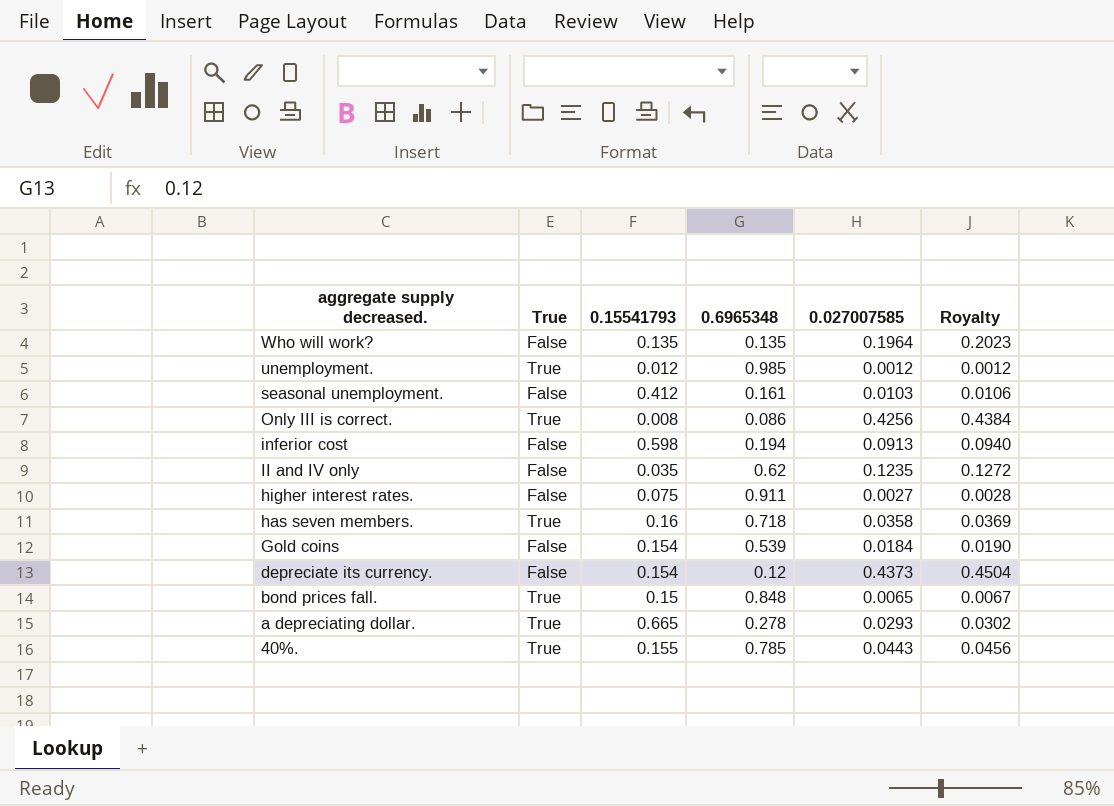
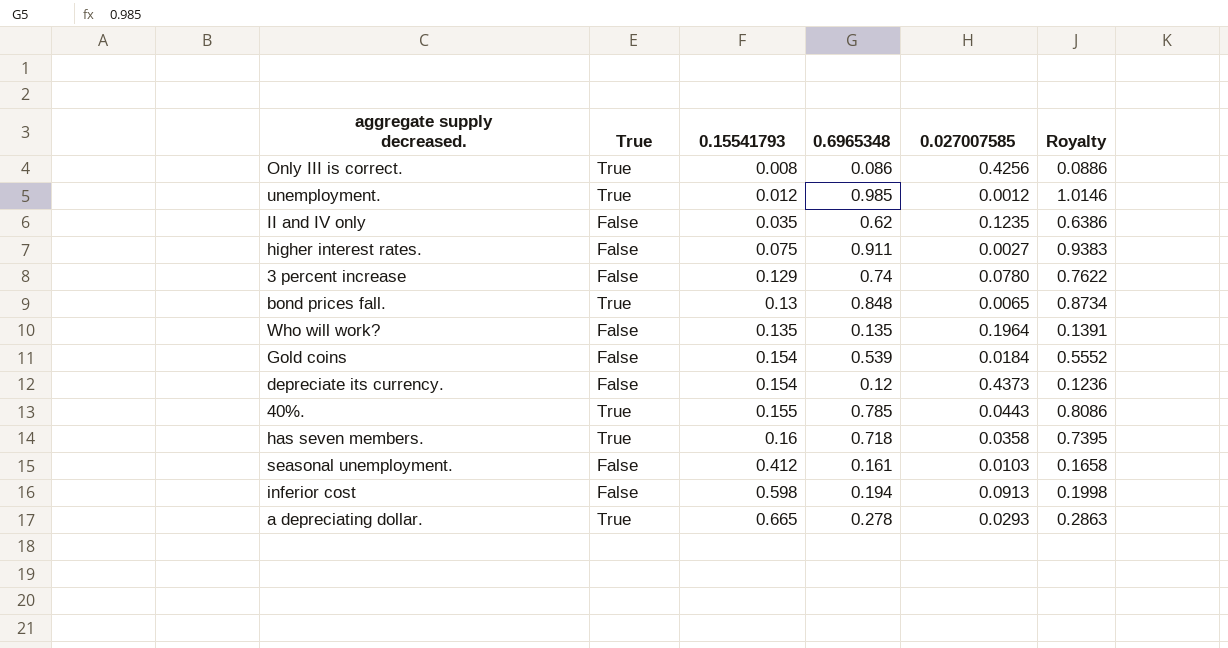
row order: aggregate supply decreased. descending -> 0.15541793 ascending
column Royalty | formula: [0.027007585] * 1.03 -> [0.6965348] * 1.03
row 3 percent increase: none -> False | 0.129 | 0.74 | 0.0780 | 0.7622
bond prices fall. | 0.15541793: 0.15 -> 0.13

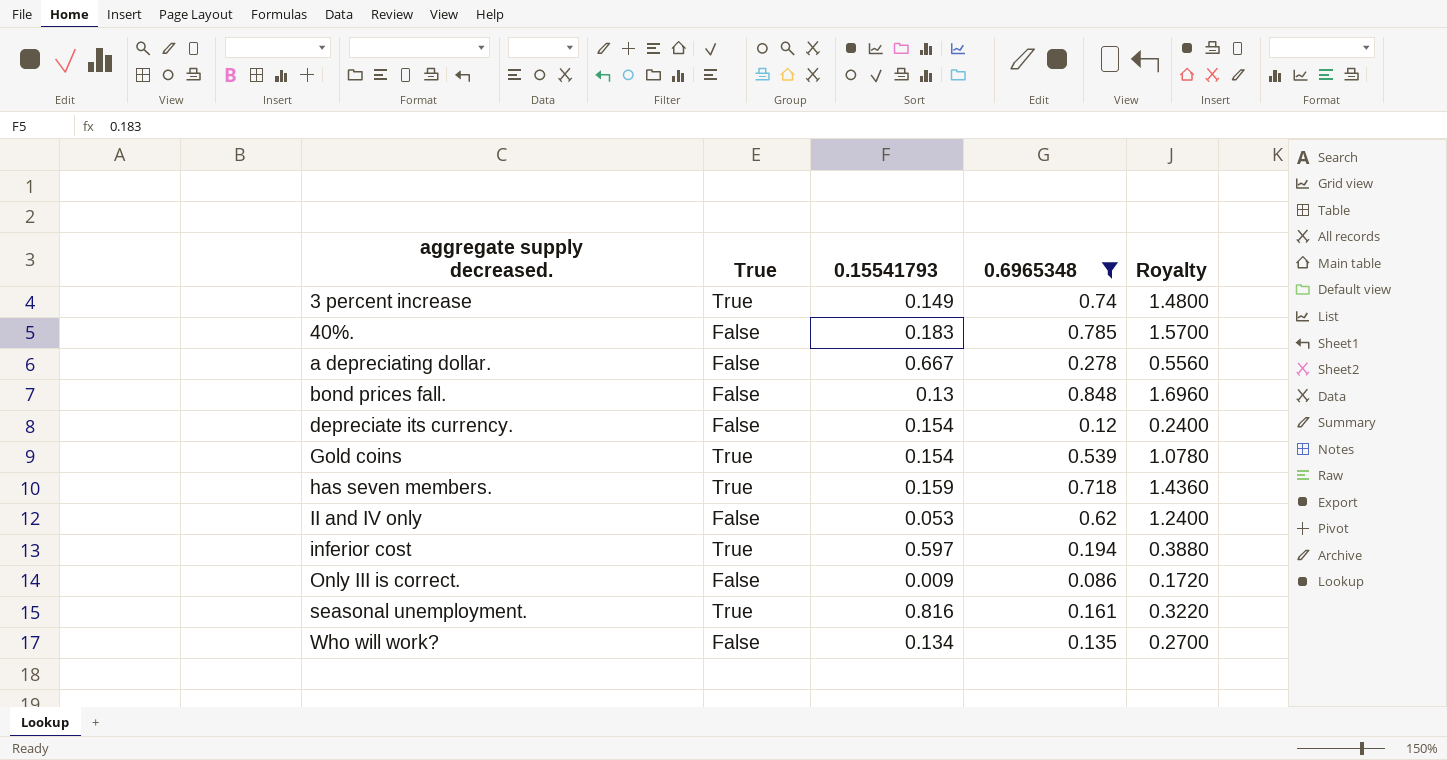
filter: none -> 0.6965348 <= 0.848
row order: 0.15541793 ascending -> aggregate supply decreased. ascending
column 0.027007585 | position: 5 -> none
column Royalty | formula: [0.6965348] * 1.03 -> [0.6965348] * 2
3 percent increase | True: False -> True
3 percent increase | 0.15541793: 0.129 -> 0.149
40%. | True: True -> False
40%. | 0.15541793: 0.155 -> 0.183
a depreciating dollar. | True: True -> False
a depreciating dollar. | 0.15541793: 0.665 -> 0.667
bond prices fall. | True: True -> False
Gold coins | True: False -> True
has seven members. | 0.15541793: 0.16 -> 0.159
II and IV only | 0.15541793: 0.035 -> 0.053
inferior cost | True: False -> True
inferior cost | 0.15541793: 0.598 -> 0.597
Only III is correct. | True: True -> False
Only III is correct. | 0.15541793: 0.008 -> 0.009
seasonal unemployment. | True: False -> True
seasonal unemployment. | 0.15541793: 0.412 -> 0.816
Who will work? | 0.15541793: 0.135 -> 0.134

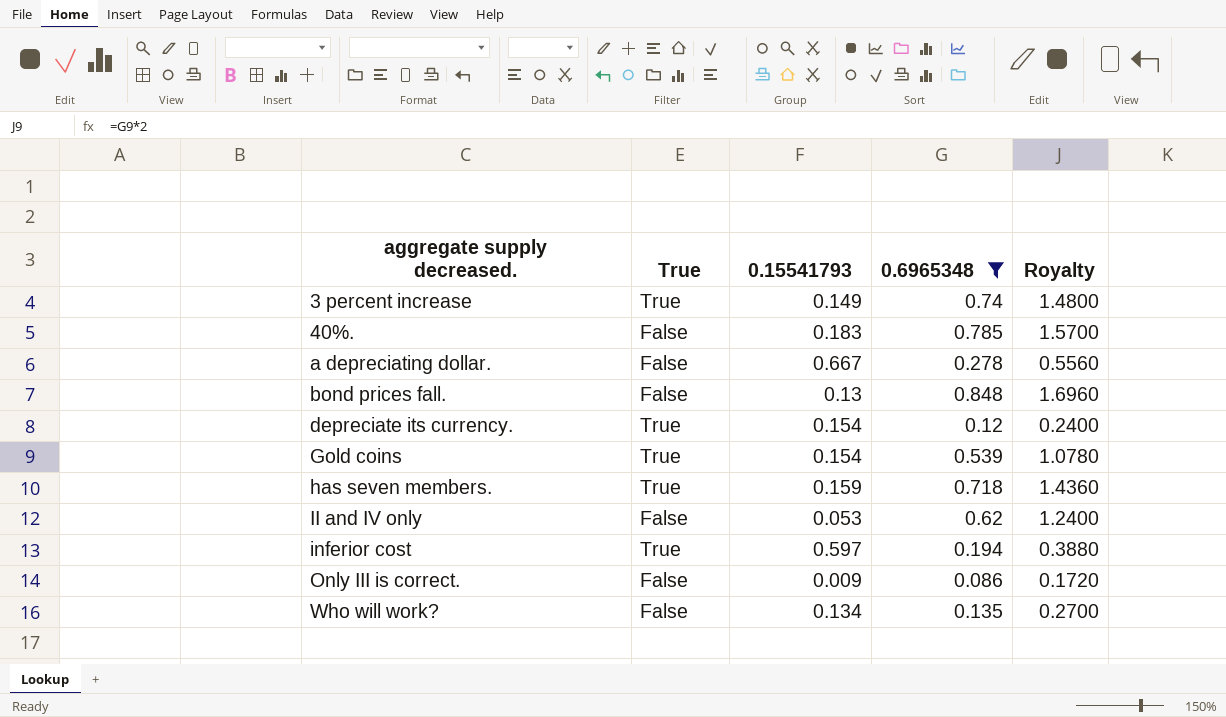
row seasonal unemployment.: True | 0.816 | 0.161 | 0.3220 -> none
depreciate its currency. | True: False -> True

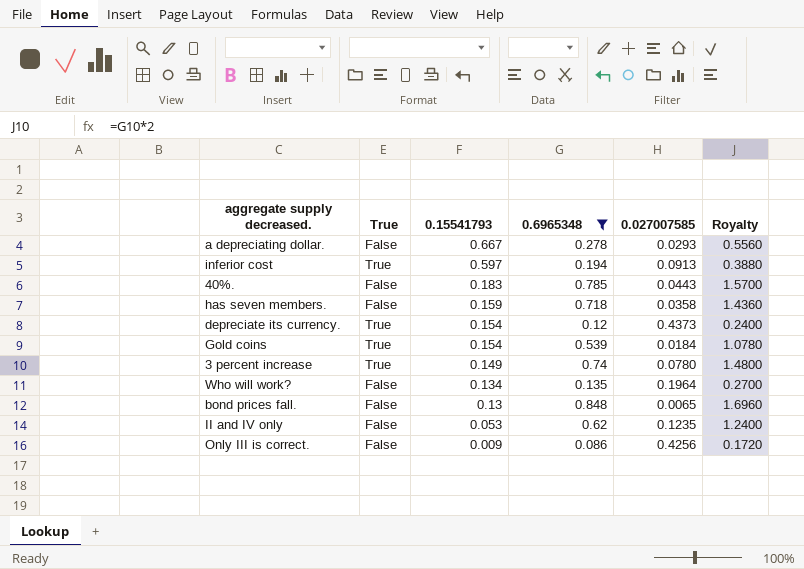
row order: aggregate supply decreased. ascending -> 0.15541793 descending
column 0.027007585 | position: none -> 5
has seven members. | True: True -> False

